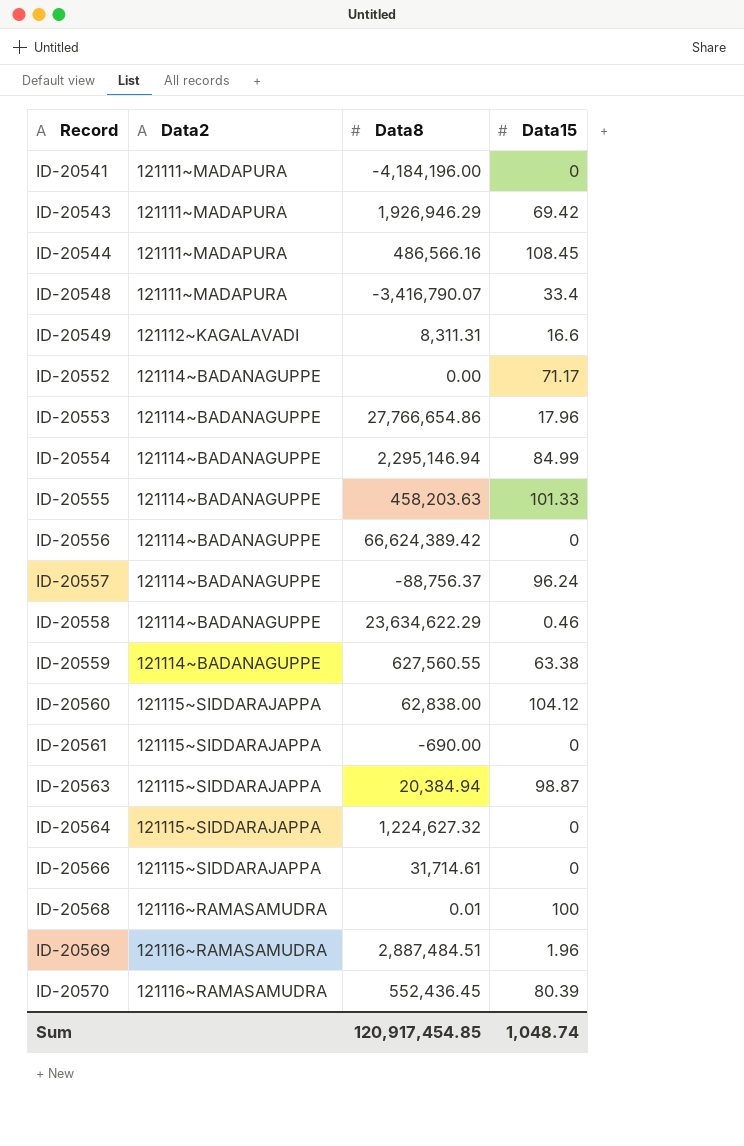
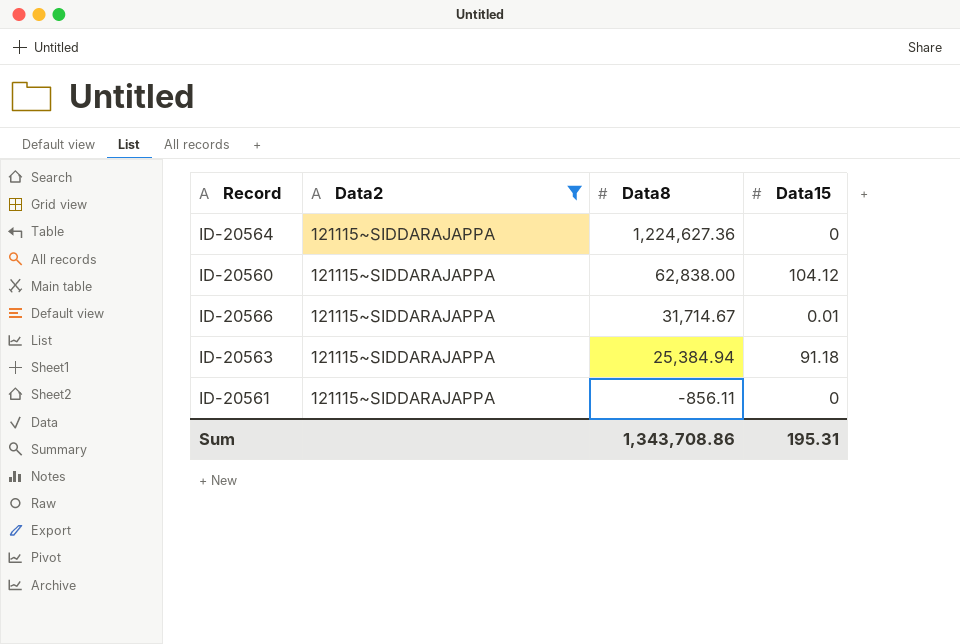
filter: none -> Data2 = 121115~SIDDARAJAPPA
row order: Record ascending -> Data8 descending
ID-20564 | Data8: 1,224,627.32 -> 1,224,627.36
ID-20566 | Data8: 31,714.61 -> 31,714.67
ID-20566 | Data15: 0 -> 0.01
ID-20563 | Data8: 20,384.94 -> 25,384.94
ID-20563 | Data15: 98.87 -> 91.18
ID-20561 | Data8: -690.00 -> -856.11
Sum | Data8: 120,917,454.85 -> 1,343,708.86
Sum | Data15: 1,048.74 -> 195.31

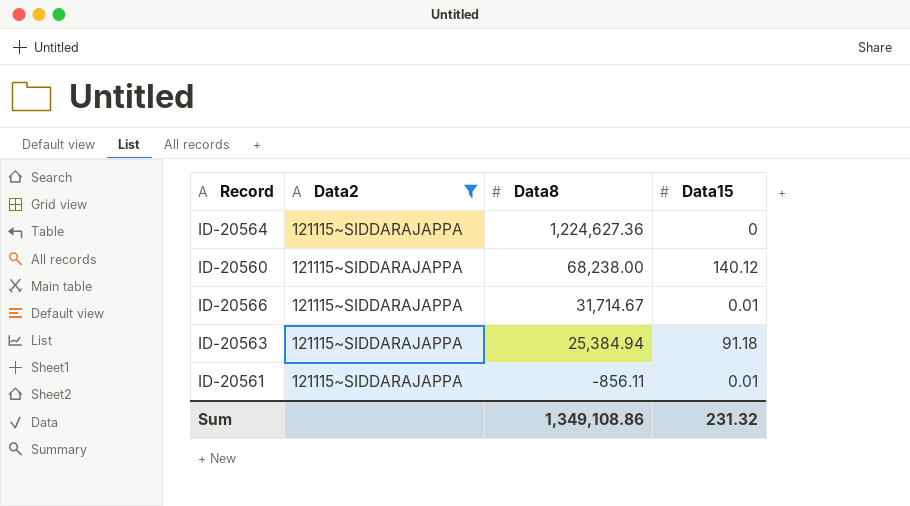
ID-20560 | Data8: 62,838.00 -> 68,238.00
ID-20560 | Data15: 104.12 -> 140.12
ID-20561 | Data15: 0 -> 0.01
Sum | Data8: 1,343,708.86 -> 1,349,108.86
Sum | Data15: 195.31 -> 231.32

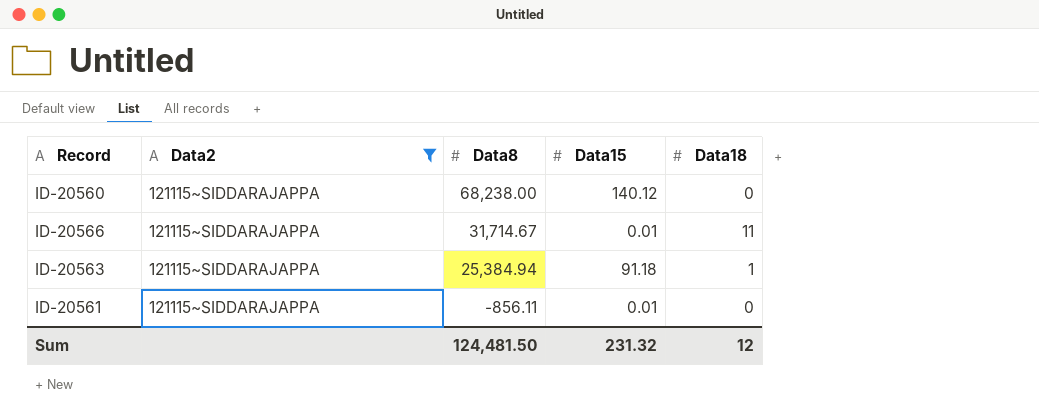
column Data18 | position: none -> 5
row ID-20564: 121115~SIDDARAJAPPA | 1,224,627.36 | 0 -> none
Sum | Data8: 1,349,108.86 -> 124,481.50

